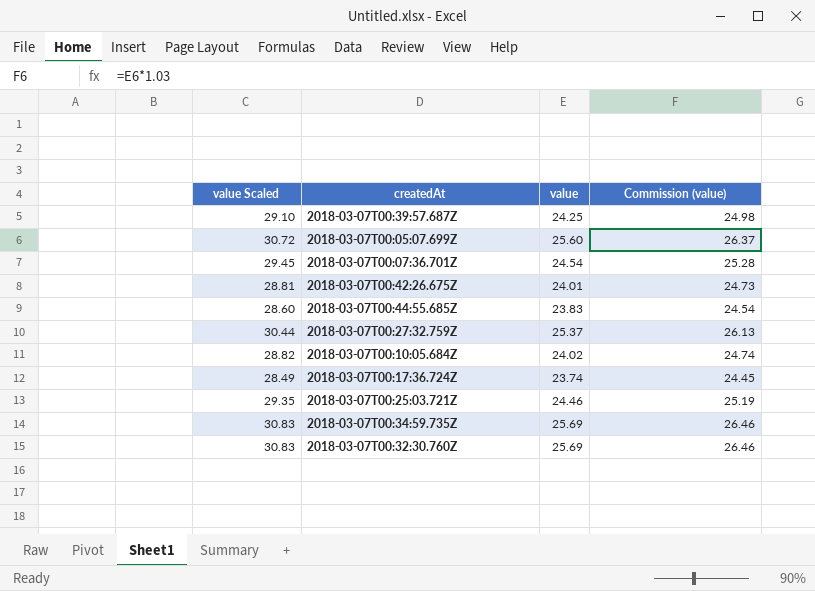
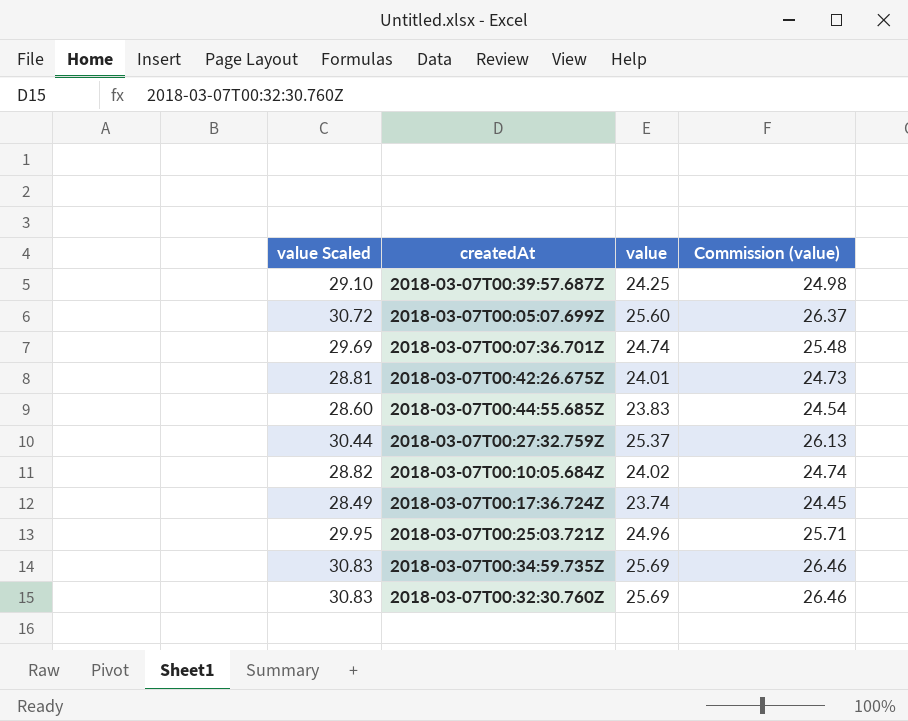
2018-03-07T00:07:36.701Z | value Scaled: 29.45 -> 29.69
2018-03-07T00:07:36.701Z | value: 24.54 -> 24.74
2018-03-07T00:07:36.701Z | Commission (value): 25.28 -> 25.48
2018-03-07T00:25:03.721Z | value Scaled: 29.35 -> 29.95
2018-03-07T00:25:03.721Z | value: 24.46 -> 24.96
2018-03-07T00:25:03.721Z | Commission (value): 25.19 -> 25.71

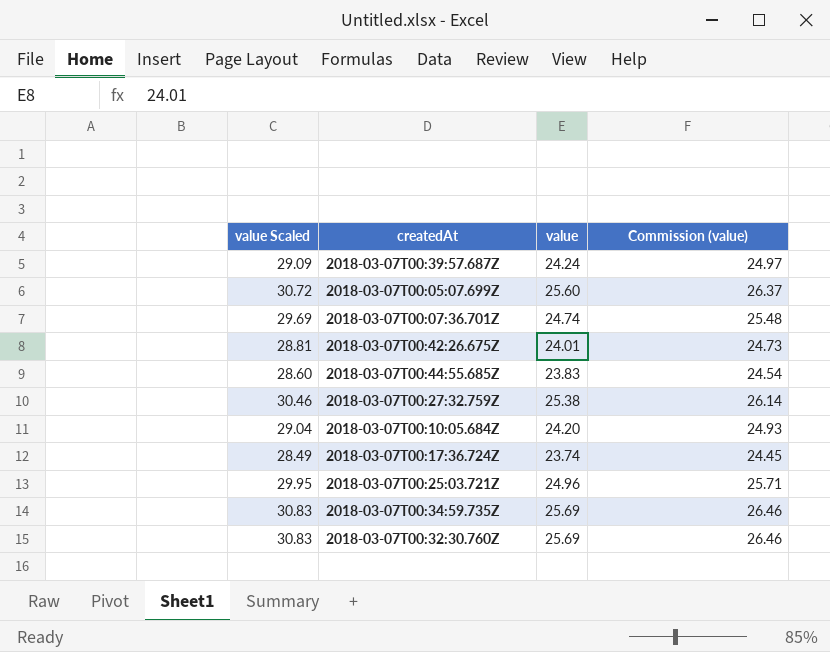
2018-03-07T00:39:57.687Z | value Scaled: 29.10 -> 29.09
2018-03-07T00:39:57.687Z | value: 24.25 -> 24.24
2018-03-07T00:39:57.687Z | Commission (value): 24.98 -> 24.97
2018-03-07T00:27:32.759Z | value Scaled: 30.44 -> 30.46
2018-03-07T00:27:32.759Z | value: 25.37 -> 25.38
2018-03-07T00:27:32.759Z | Commission (value): 26.13 -> 26.14
2018-03-07T00:10:05.684Z | value Scaled: 28.82 -> 29.04
2018-03-07T00:10:05.684Z | value: 24.02 -> 24.20
2018-03-07T00:10:05.684Z | Commission (value): 24.74 -> 24.93

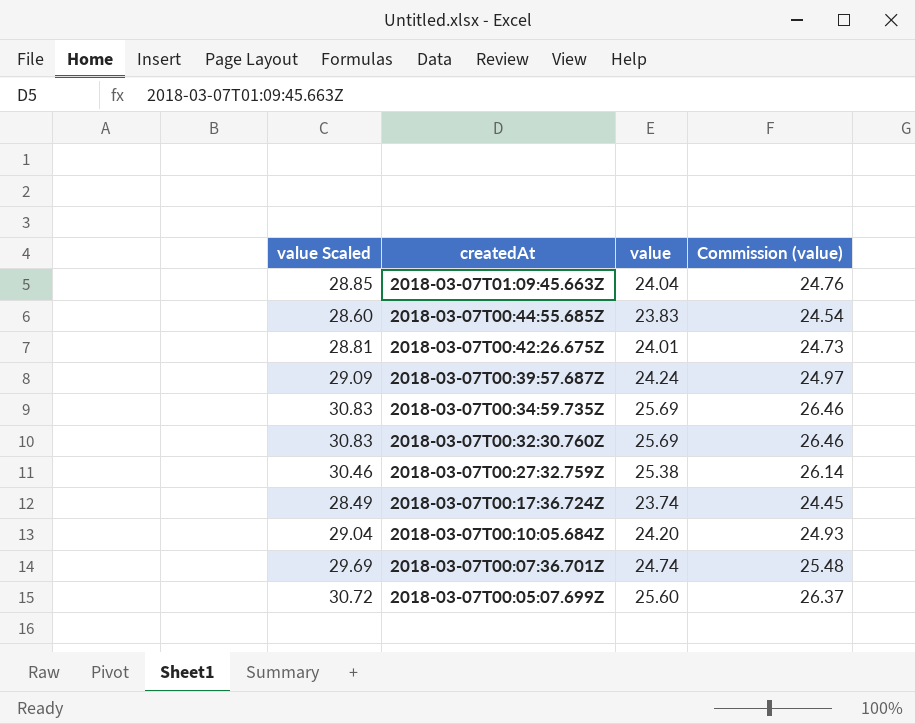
row order: none -> createdAt descending
row 2018-03-07T00:25:03.721Z: 29.95 | 24.96 | 25.71 -> none
row 2018-03-07T01:09:45.663Z: none -> 28.85 | 24.04 | 24.76

